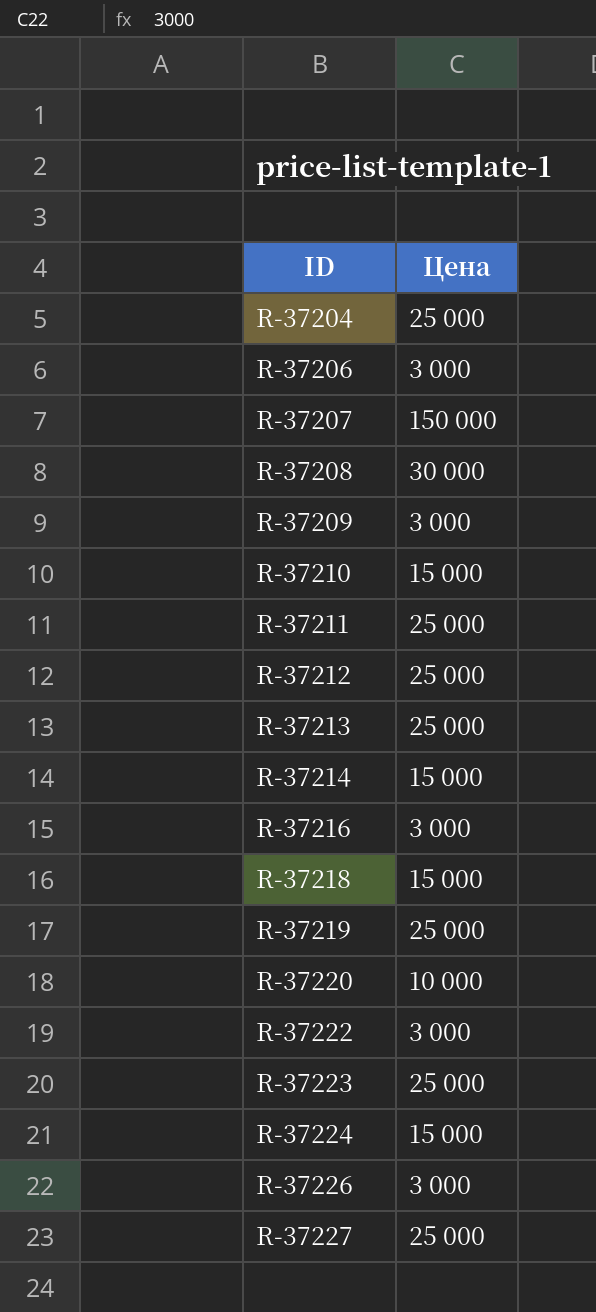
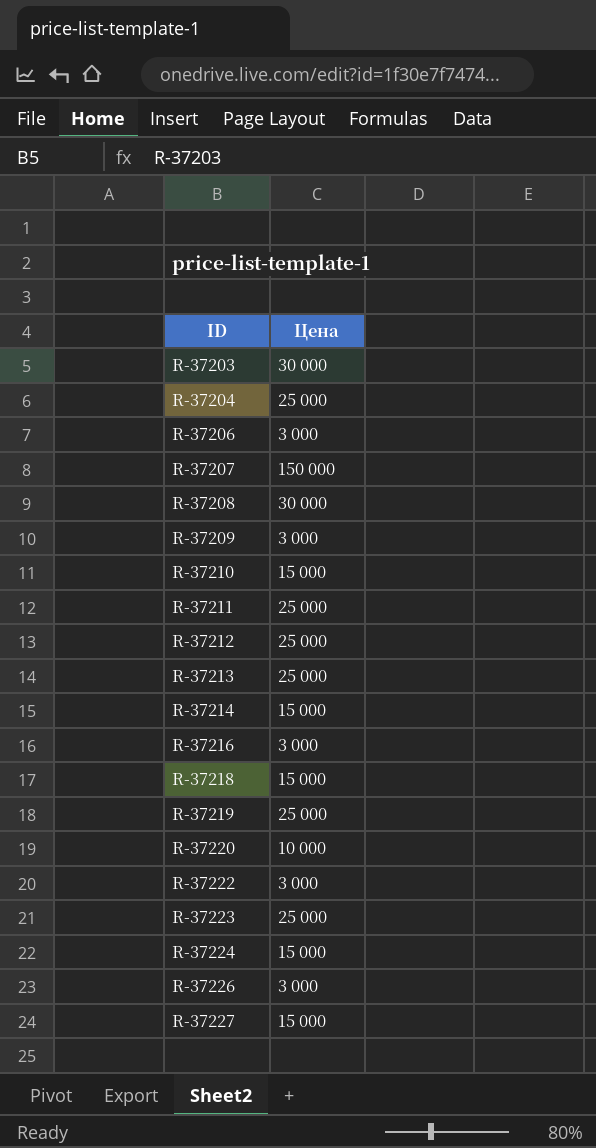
row R-37203: none -> 30 000
R-37227 | Цена: 25 000 -> 15 000

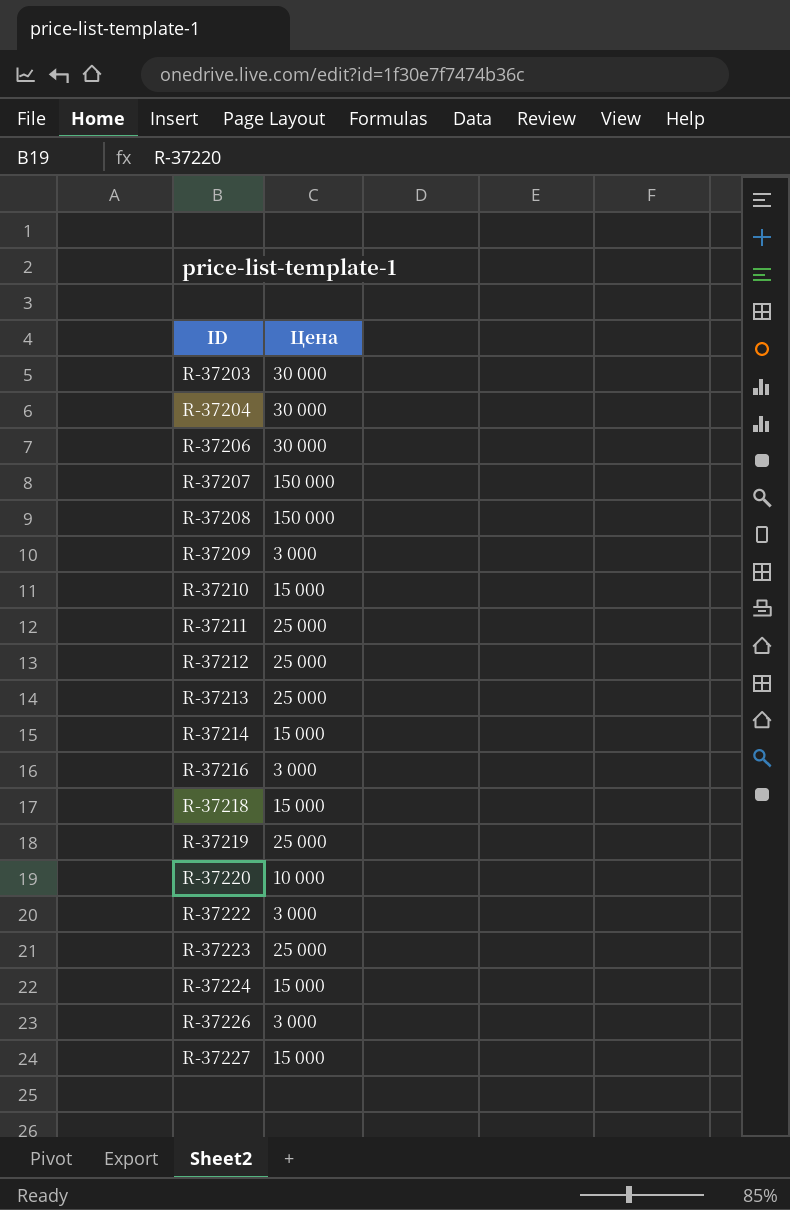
R-37204 | Цена: 25 000 -> 30 000
R-37206 | Цена: 3 000 -> 30 000
R-37208 | Цена: 30 000 -> 150 000

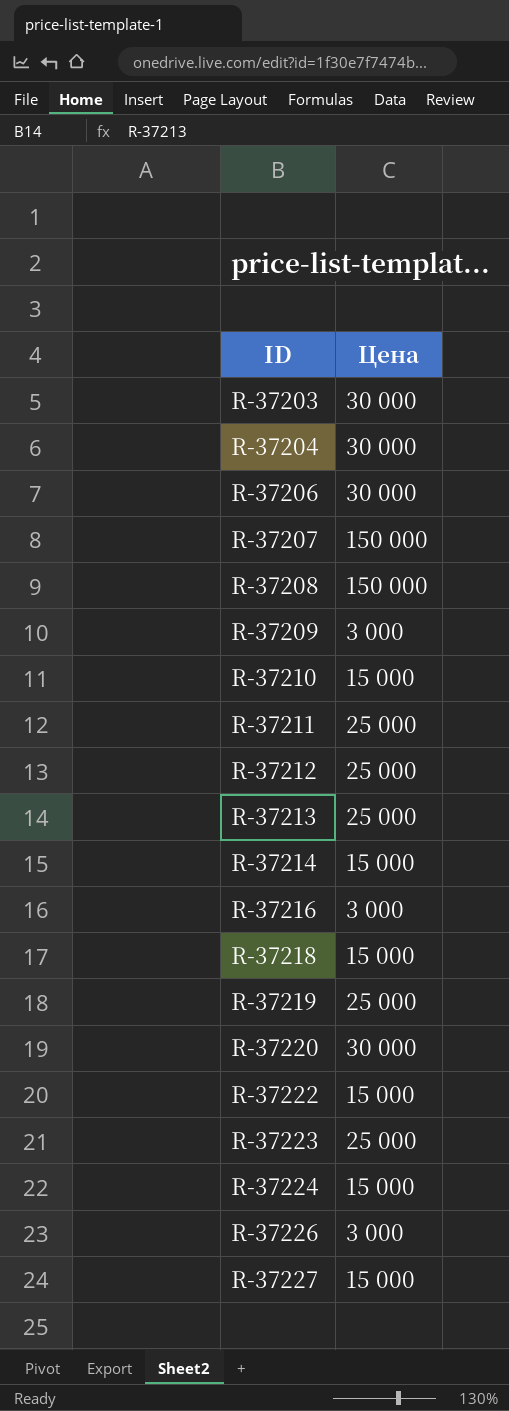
R-37220 | Цена: 10 000 -> 30 000
R-37222 | Цена: 3 000 -> 15 000

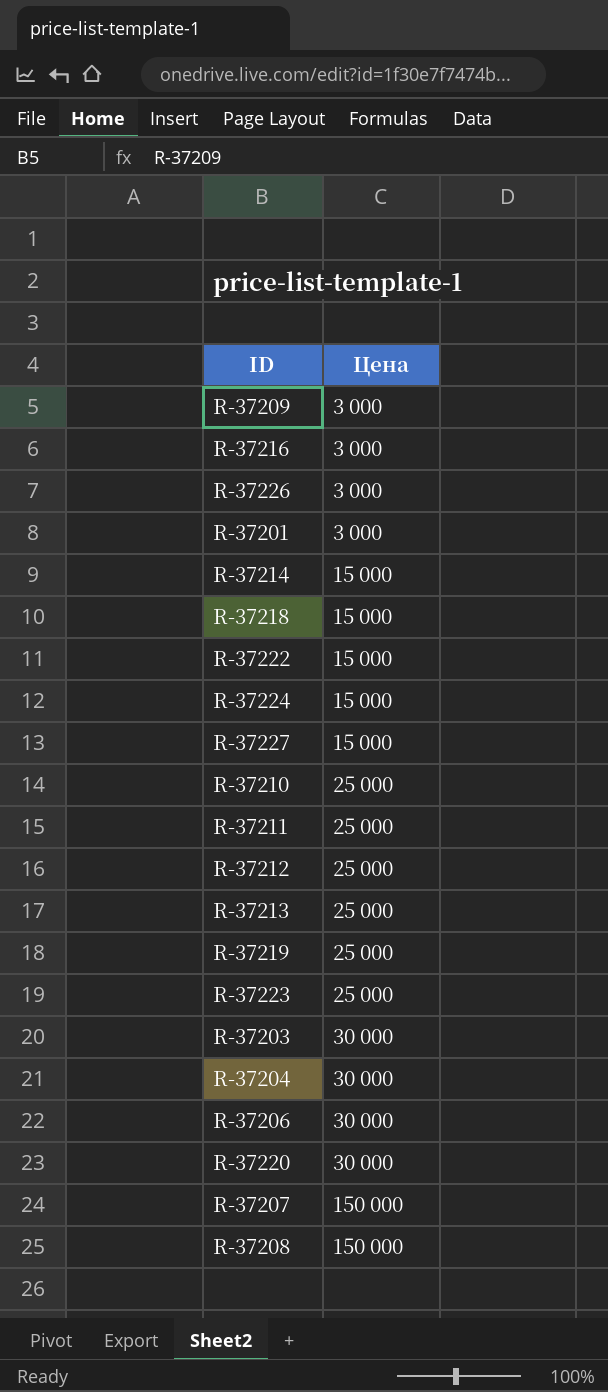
row order: ID ascending -> Цена ascending
row R-37201: none -> 3 000
R-37210 | Цена: 15 000 -> 25 000

